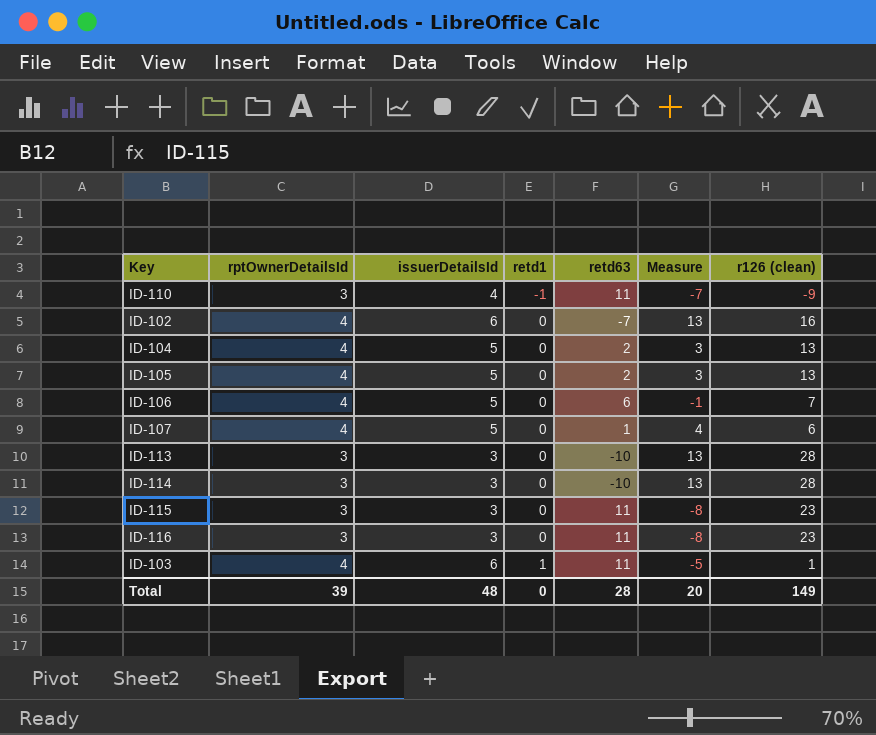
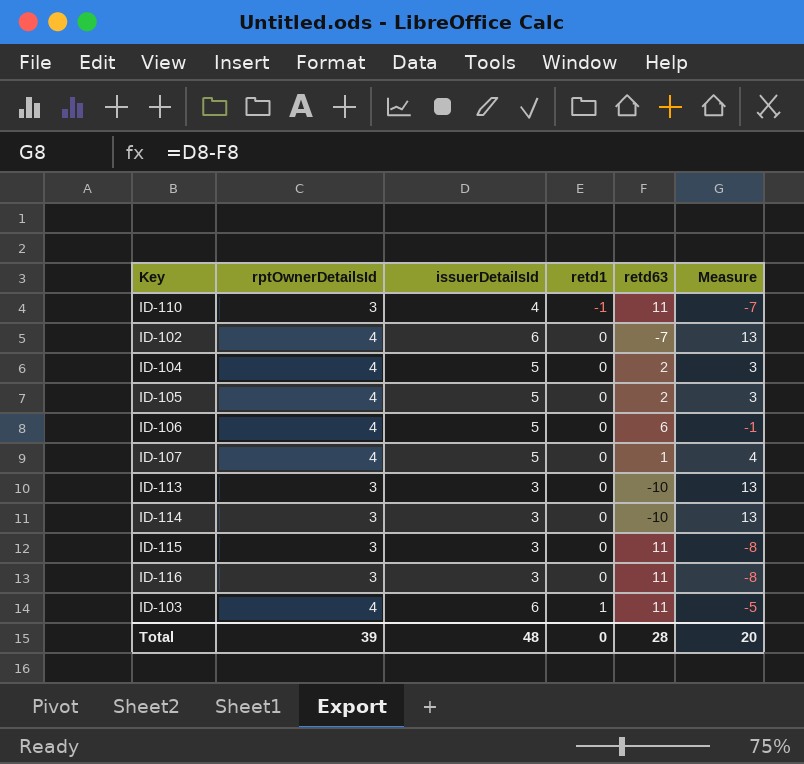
column r126 (clean) | position: 7 -> none

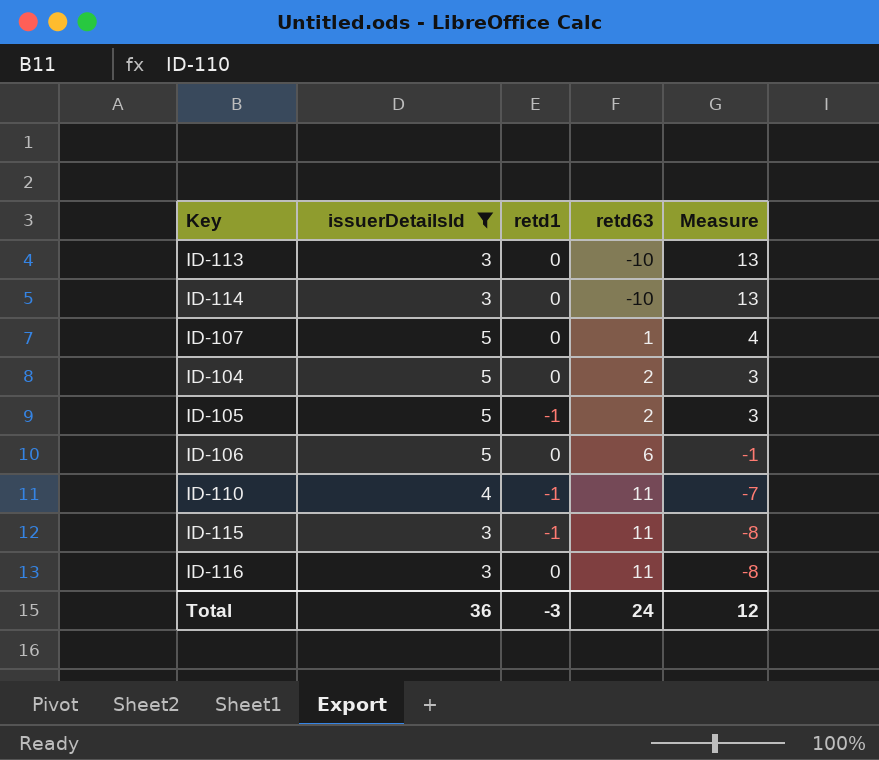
filter: none -> issuerDetailsId != 6
row order: retd1 ascending -> retd63 ascending
column rptOwnerDetailsId | position: 2 -> none
ID-105 | retd1: 0 -> -1
ID-115 | retd1: 0 -> -1
Total | issuerDetailsId: 48 -> 36
Total | retd1: 0 -> -3
Total | retd63: 28 -> 24
Total | Measure: 20 -> 12

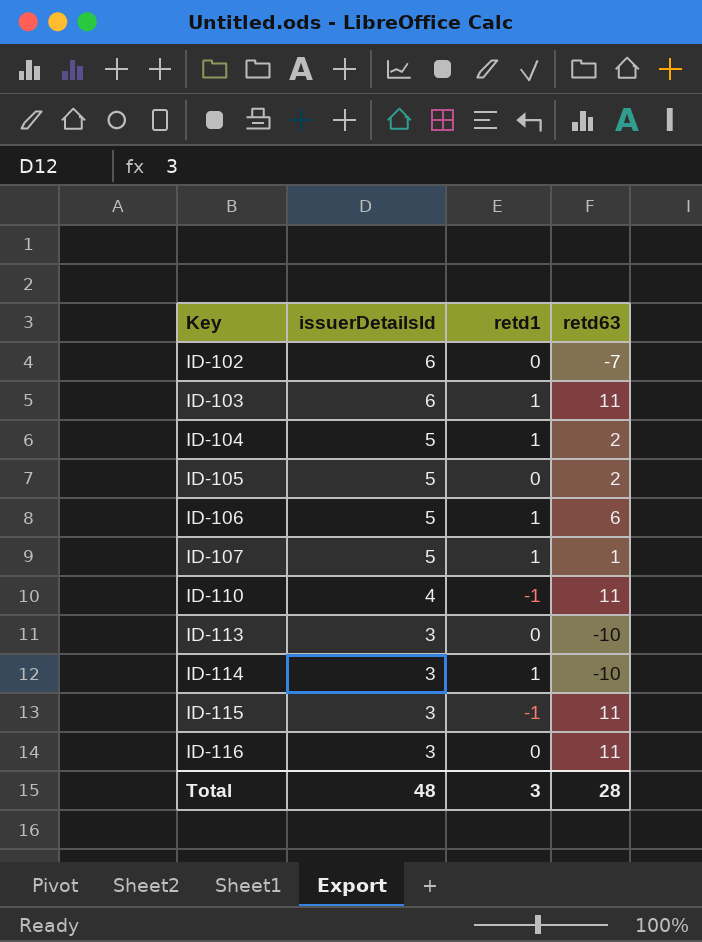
filter: issuerDetailsId != 6 -> none
row order: retd63 ascending -> Key ascending
column Measure | formula: [issuerDetailsId] - [retd63] -> none
ID-104 | retd1: 0 -> 1
ID-105 | retd1: -1 -> 0
ID-106 | retd1: 0 -> 1
ID-107 | retd1: 0 -> 1
ID-114 | retd1: 0 -> 1
Total | issuerDetailsId: 36 -> 48
Total | retd1: -3 -> 3
Total | retd63: 24 -> 28

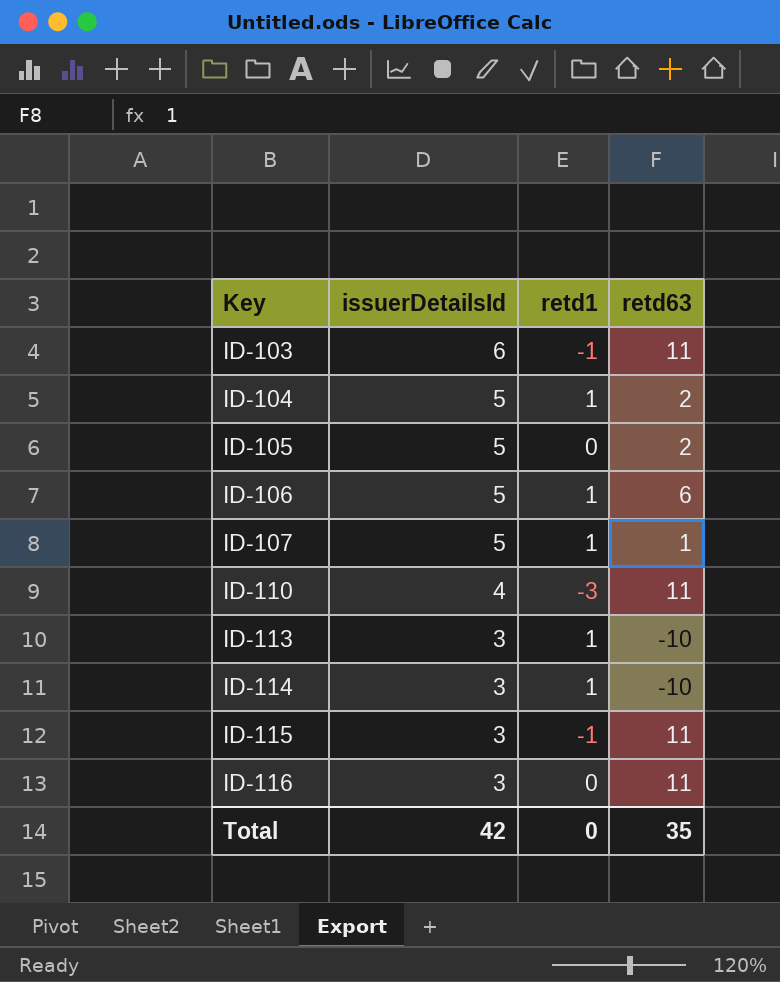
row ID-102: 6 | 0 | -7 -> none
ID-103 | retd1: 1 -> -1
ID-110 | retd1: -1 -> -3
ID-113 | retd1: 0 -> 1
Total | issuerDetailsId: 48 -> 42
Total | retd1: 3 -> 0
Total | retd63: 28 -> 35

